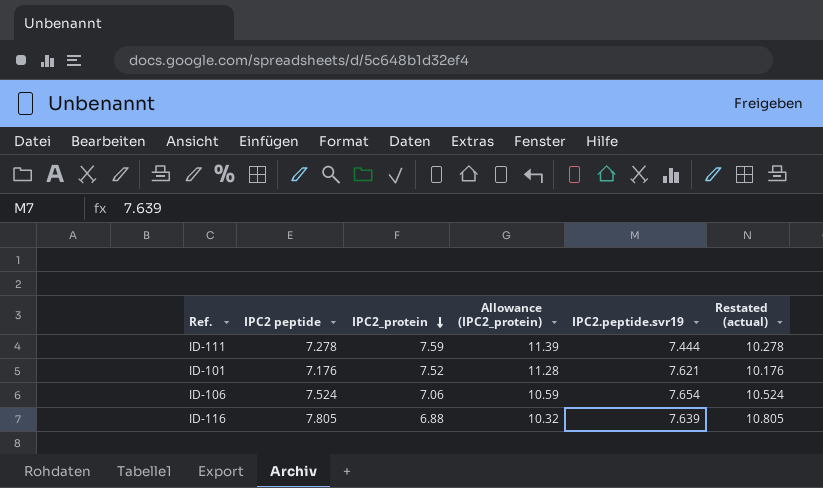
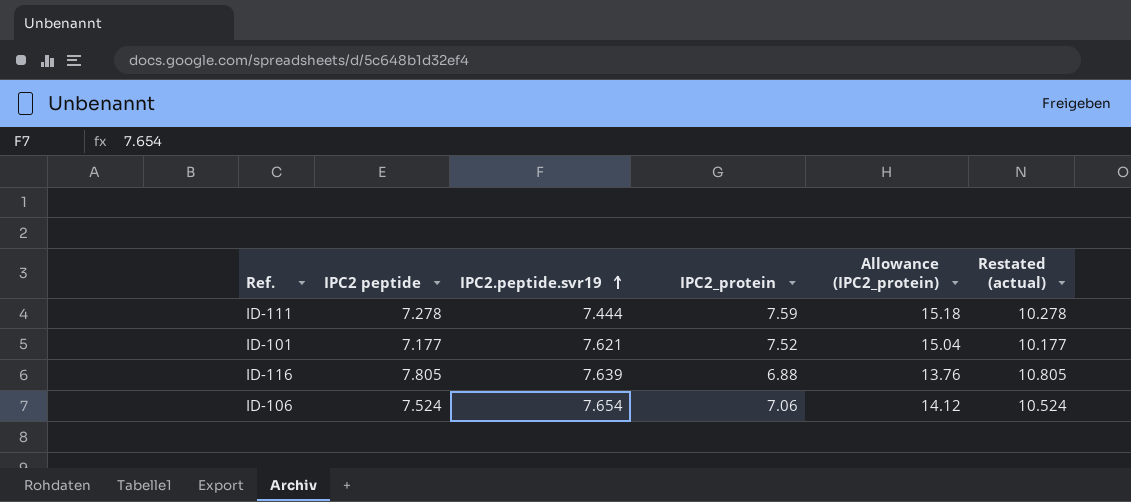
row order: IPC2_protein descending -> IPC2.peptide.svr19 ascending
column IPC2.peptide.svr19 | position: 5 -> 3
column Allowance (IPC2_protein) | formula: [IPC2_protein] * 1.5 -> [IPC2_protein] * 2
ID-101 | IPC2 peptide: 7.176 -> 7.177
ID-101 | Restated (actual): 10.176 -> 10.177

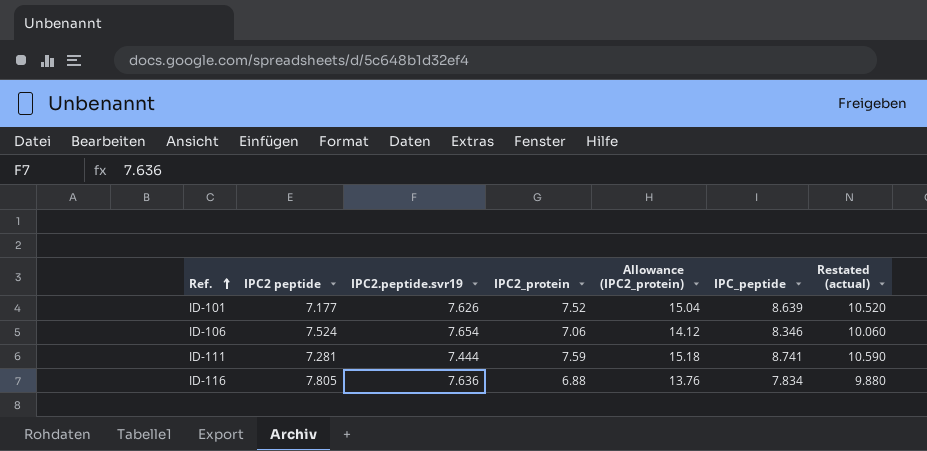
row order: IPC2.peptide.svr19 ascending -> Ref. ascending
column IPC_peptide | position: none -> 6
column Restated (actual) | formula: [IPC2 peptide] + 3 -> [IPC2_protein] + 3
ID-101 | IPC2.peptide.svr19: 7.621 -> 7.626
ID-111 | IPC2 peptide: 7.278 -> 7.281
ID-116 | IPC2.peptide.svr19: 7.639 -> 7.636

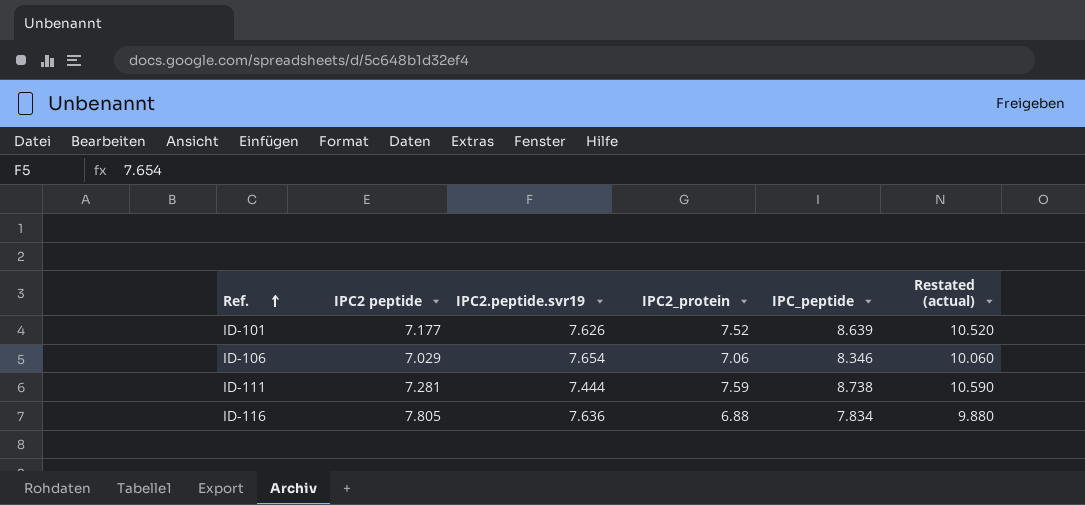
column Allowance (IPC2_protein) | formula: [IPC2_protein] * 2 -> none
ID-106 | IPC2 peptide: 7.524 -> 7.029
ID-111 | IPC_peptide: 8.741 -> 8.738

